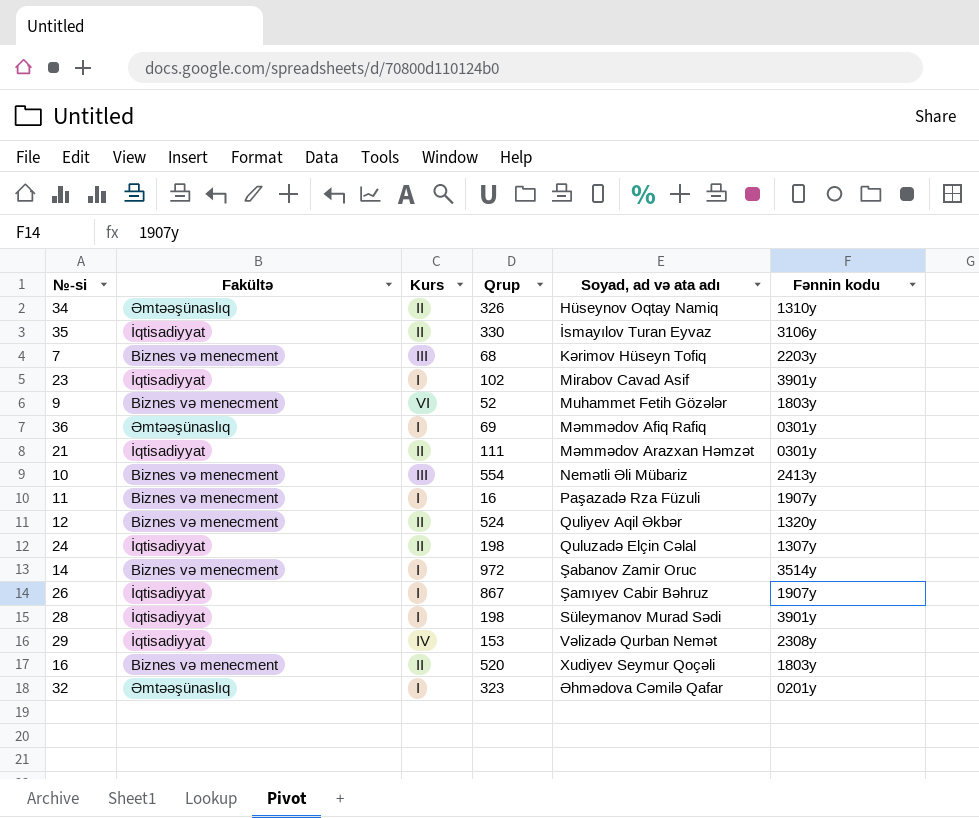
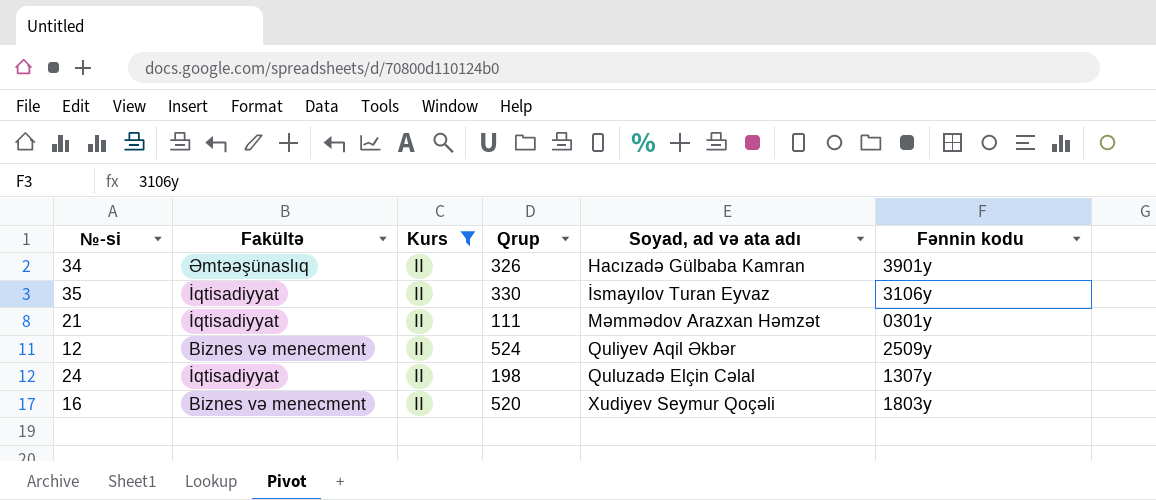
filter: none -> Kurs = II
34 | Soyad, ad və ata adı: Hüseynov Oqtay Namiq -> Hacızadə Gülbaba Kamran
34 | Fənnin kodu: 1310y -> 3901y
12 | Fənnin kodu: 1320y -> 2509y

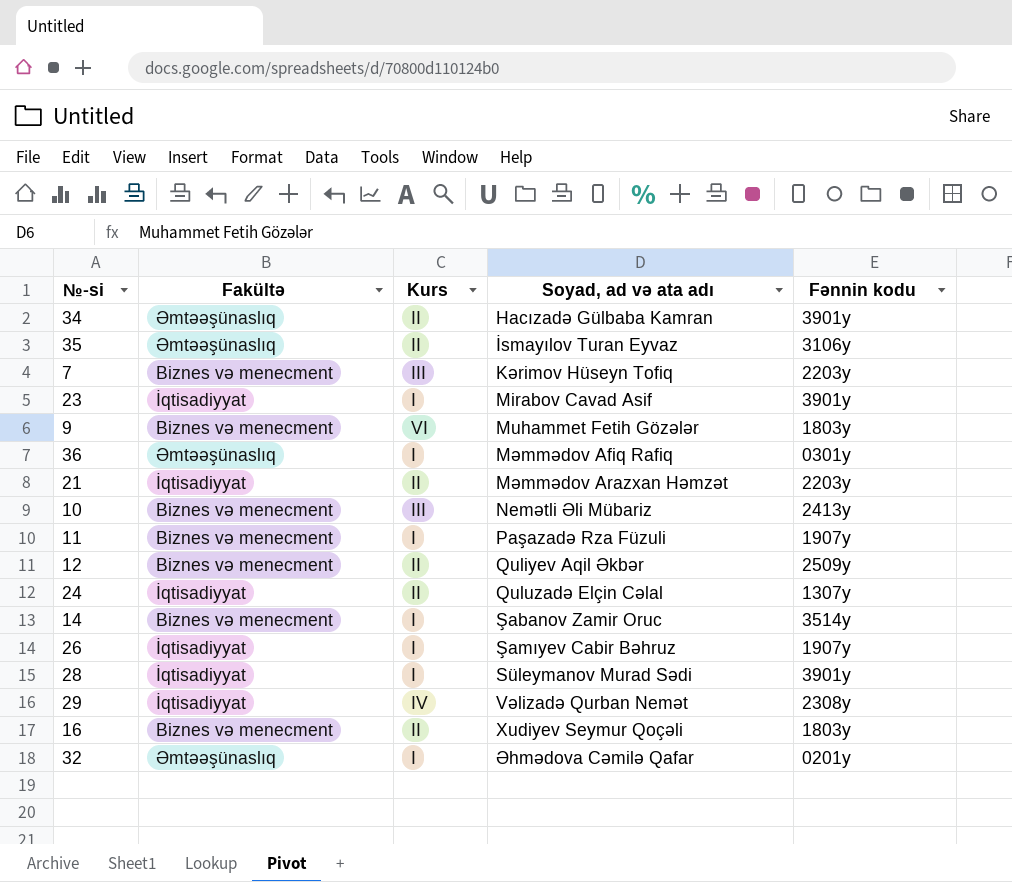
filter: Kurs = II -> none
column Qrup | position: 4 -> none
35 | Fakültə: İqtisadiyyat -> Əmtəəşünaslıq
21 | Fənnin kodu: 0301y -> 2203y

